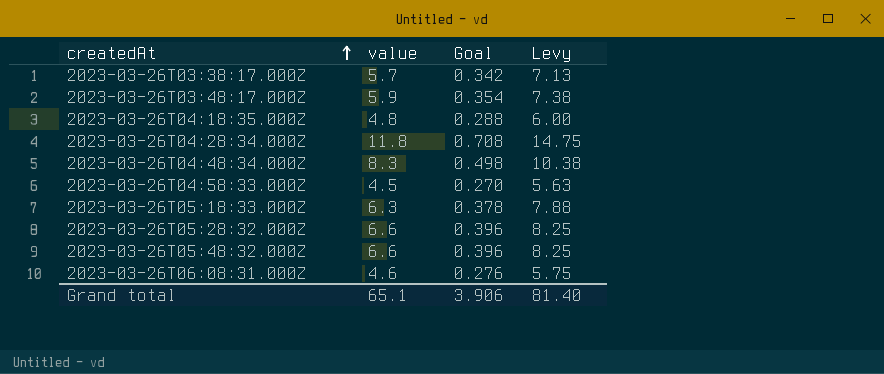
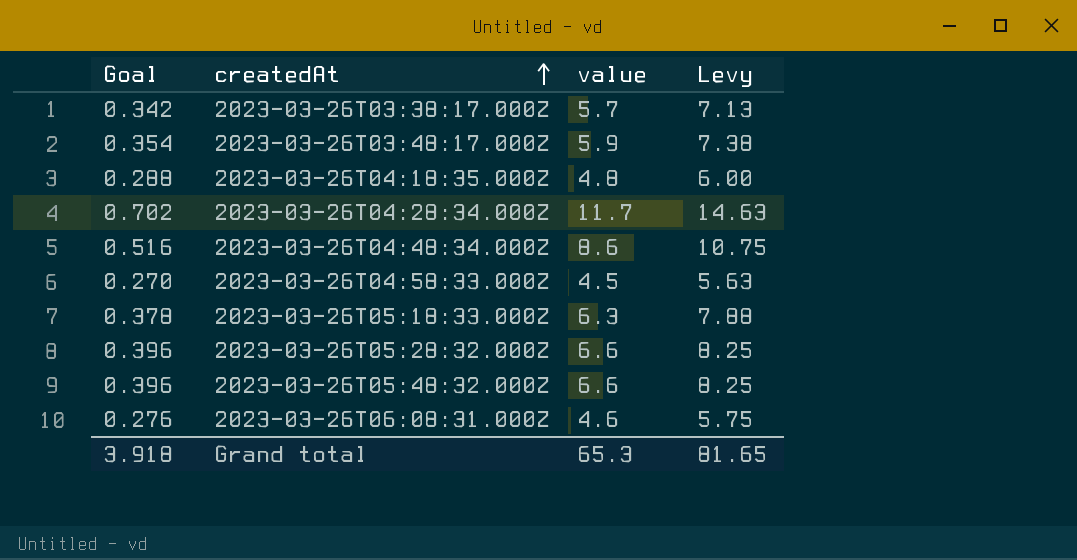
column Goal | position: 3 -> 1
2023-03-26T04:28:34.000Z | Goal: 0.708 -> 0.702
2023-03-26T04:28:34.000Z | value: 11.8 -> 11.7
2023-03-26T04:28:34.000Z | Levy: 14.75 -> 14.63
2023-03-26T04:48:34.000Z | Goal: 0.498 -> 0.516
2023-03-26T04:48:34.000Z | value: 8.3 -> 8.6
2023-03-26T04:48:34.000Z | Levy: 10.38 -> 10.75
Grand total | Goal: 3.906 -> 3.918
Grand total | value: 65.1 -> 65.3
Grand total | Levy: 81.40 -> 81.65

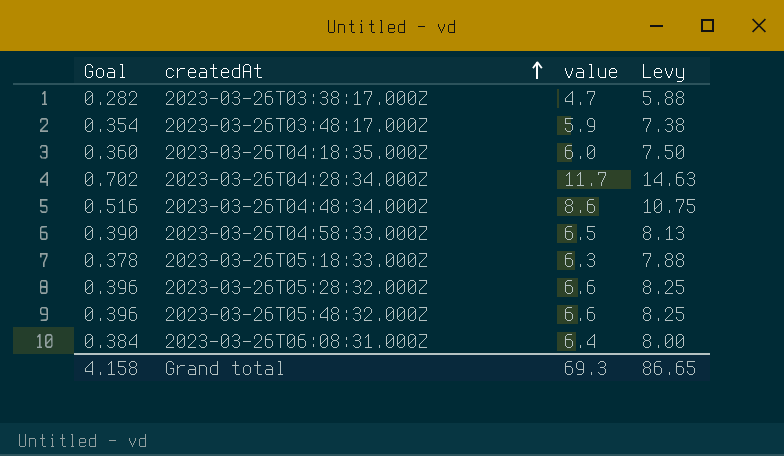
2023-03-26T03:38:17.000Z | Goal: 0.342 -> 0.282
2023-03-26T03:38:17.000Z | value: 5.7 -> 4.7
2023-03-26T03:38:17.000Z | Levy: 7.13 -> 5.88
2023-03-26T04:18:35.000Z | Goal: 0.288 -> 0.360
2023-03-26T04:18:35.000Z | value: 4.8 -> 6.0
2023-03-26T04:18:35.000Z | Levy: 6.00 -> 7.50
2023-03-26T04:58:33.000Z | Goal: 0.270 -> 0.390
2023-03-26T04:58:33.000Z | value: 4.5 -> 6.5
2023-03-26T04:58:33.000Z | Levy: 5.63 -> 8.13
2023-03-26T06:08:31.000Z | Goal: 0.276 -> 0.384
2023-03-26T06:08:31.000Z | value: 4.6 -> 6.4
2023-03-26T06:08:31.000Z | Levy: 5.75 -> 8.00
Grand total | Goal: 3.918 -> 4.158
Grand total | value: 65.3 -> 69.3
Grand total | Levy: 81.65 -> 86.65

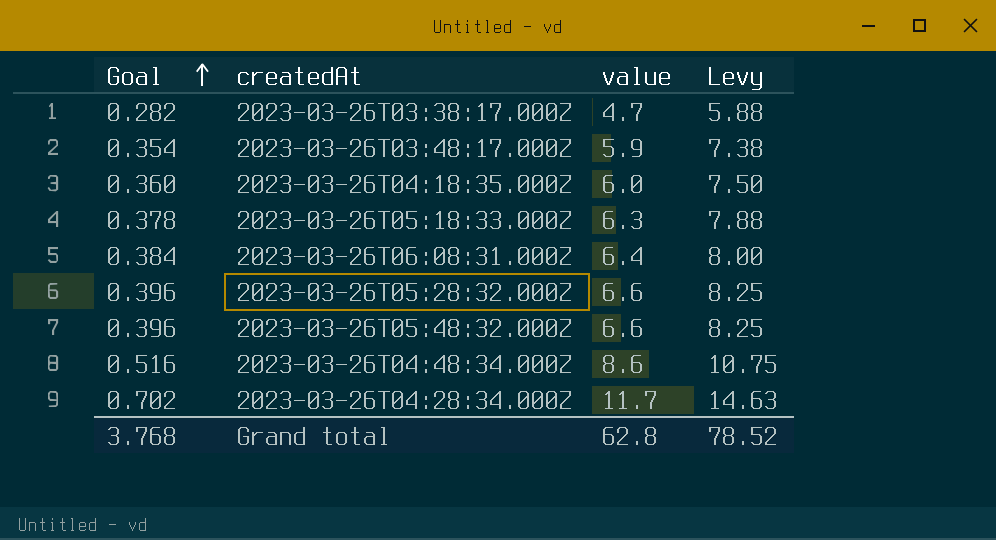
row order: createdAt ascending -> Goal ascending
row 2023-03-26T04:58:33.000Z: 0.390 | 6.5 | 8.13 -> none
Grand total | Goal: 4.158 -> 3.768
Grand total | value: 69.3 -> 62.8
Grand total | Levy: 86.65 -> 78.52

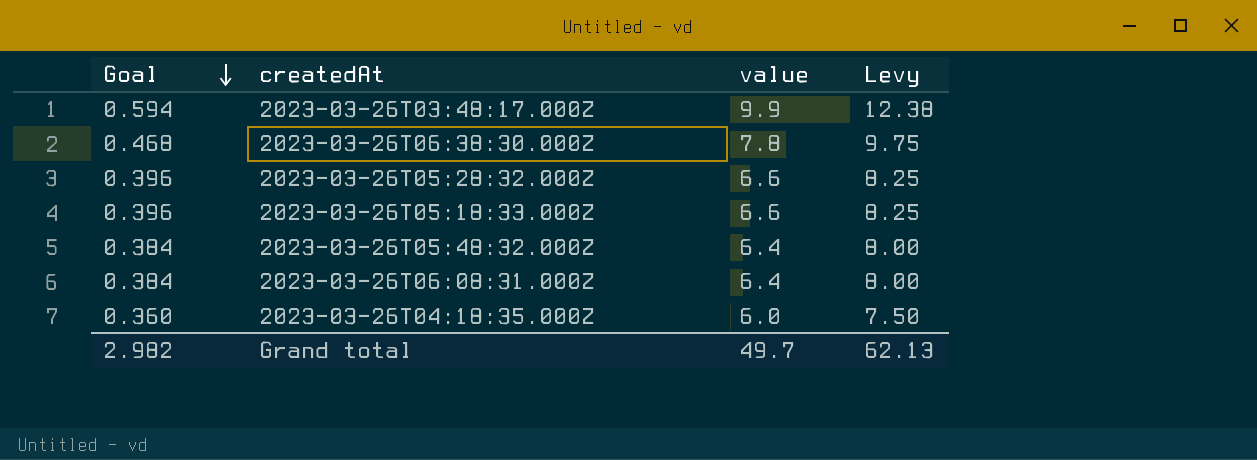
row order: Goal ascending -> Goal descending
row 2023-03-26T03:38:17.000Z: 0.282 | 4.7 | 5.88 -> none
row 2023-03-26T04:48:34.000Z: 0.516 | 8.6 | 10.75 -> none
row 2023-03-26T04:28:34.000Z: 0.702 | 11.7 | 14.63 -> none
2023-03-26T03:48:17.000Z | Goal: 0.354 -> 0.594
2023-03-26T03:48:17.000Z | value: 5.9 -> 9.9
2023-03-26T03:48:17.000Z | Levy: 7.38 -> 12.38
row 2023-03-26T06:38:30.000Z: none -> 0.468 | 7.8 | 9.75
2023-03-26T05:18:33.000Z | Goal: 0.378 -> 0.396
2023-03-26T05:18:33.000Z | value: 6.3 -> 6.6
2023-03-26T05:18:33.000Z | Levy: 7.88 -> 8.25
2023-03-26T05:48:32.000Z | Goal: 0.396 -> 0.384
2023-03-26T05:48:32.000Z | value: 6.6 -> 6.4
2023-03-26T05:48:32.000Z | Levy: 8.25 -> 8.00
Grand total | Goal: 3.768 -> 2.982
Grand total | value: 62.8 -> 49.7
Grand total | Levy: 78.52 -> 62.13

